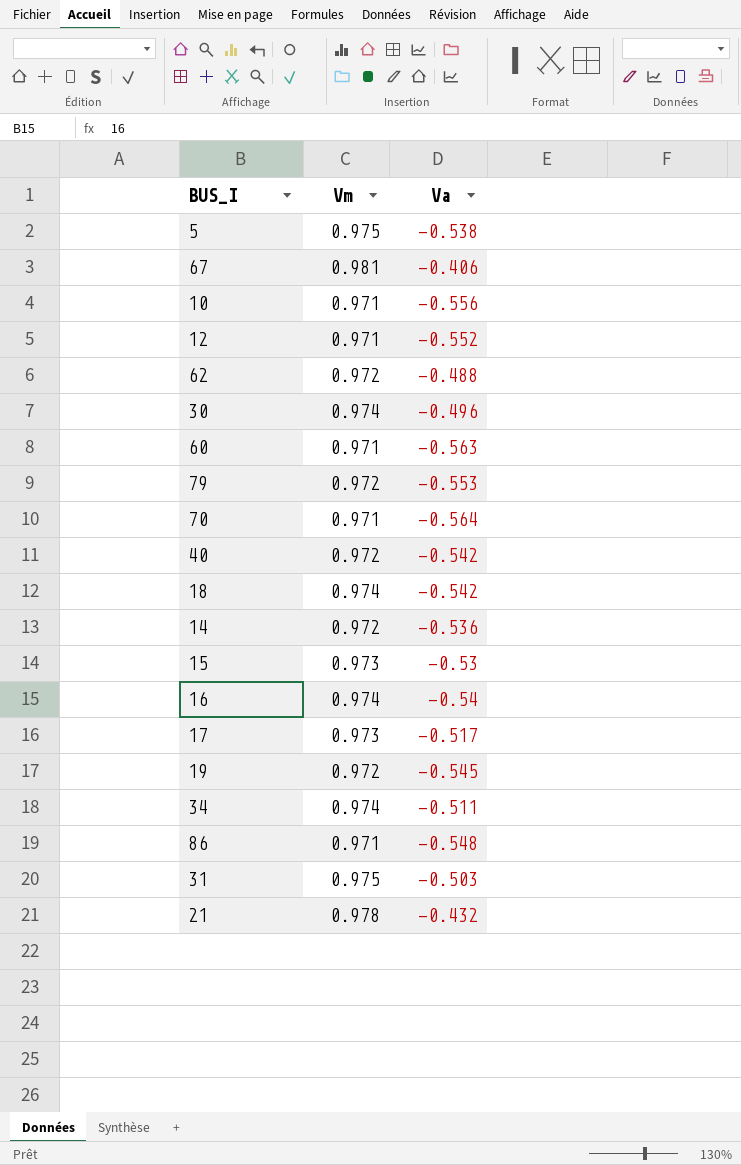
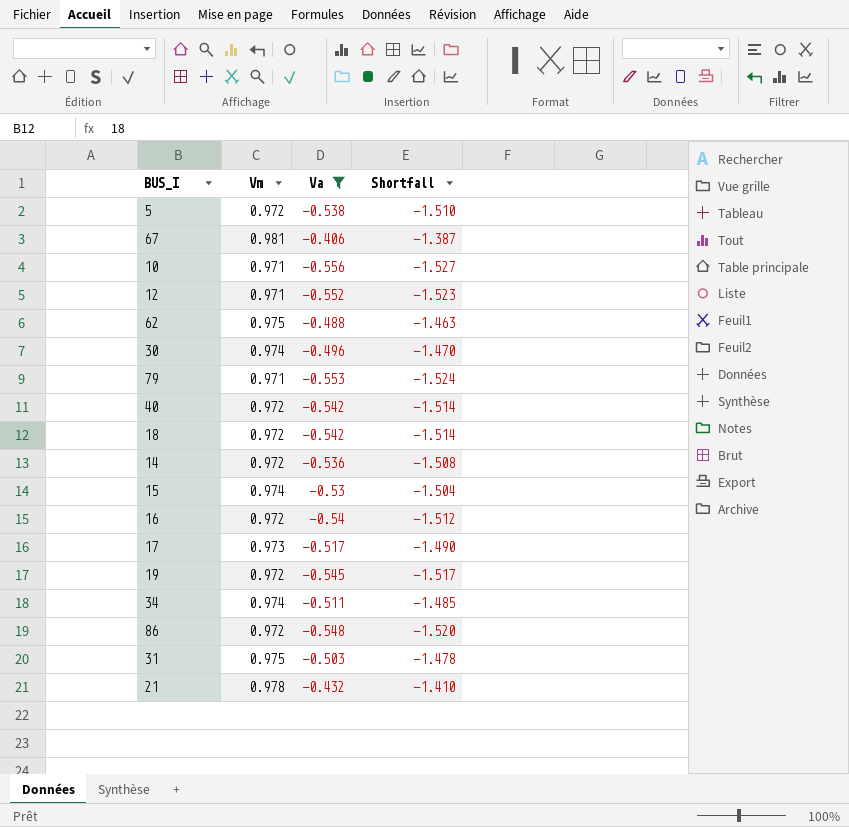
filter: none -> Va >= -0.556
column Shortfall | formula: none -> [Va] - [Vm]
5 | Vm: 0.975 -> 0.972
62 | Vm: 0.972 -> 0.975
79 | Vm: 0.972 -> 0.971
18 | Vm: 0.974 -> 0.972
15 | Vm: 0.973 -> 0.974
16 | Vm: 0.974 -> 0.972
86 | Vm: 0.971 -> 0.972

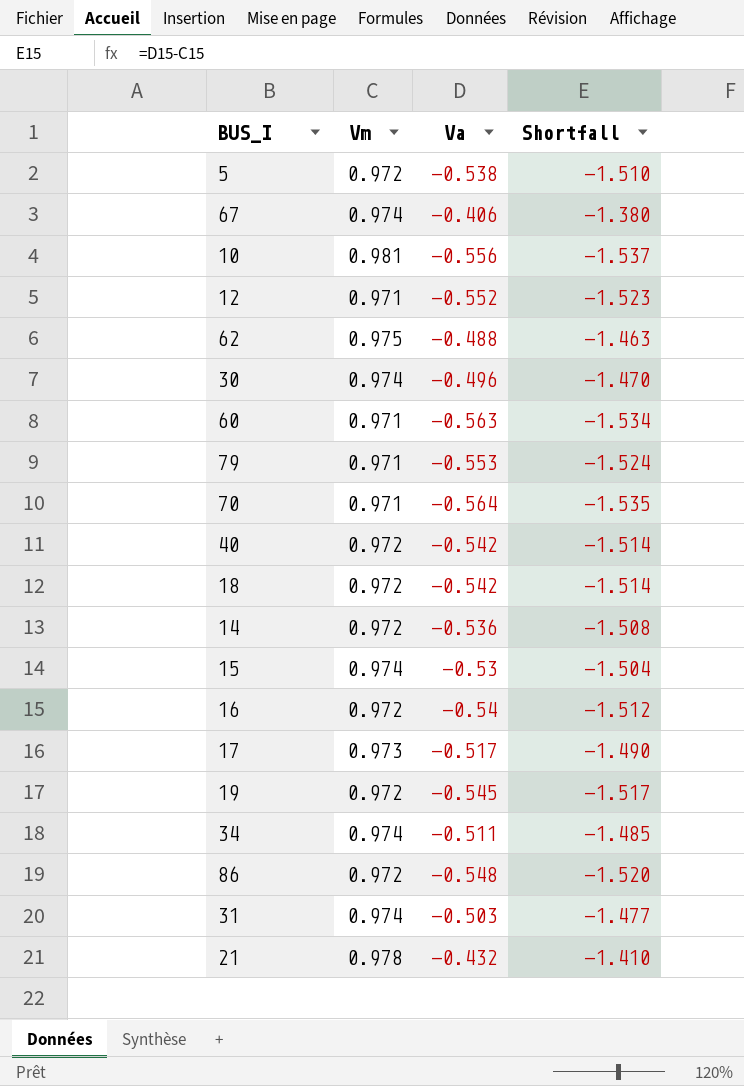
filter: Va >= -0.556 -> none
67 | Vm: 0.981 -> 0.974
67 | Shortfall: -1.387 -> -1.380
10 | Vm: 0.971 -> 0.981
10 | Shortfall: -1.527 -> -1.537
31 | Vm: 0.975 -> 0.974
31 | Shortfall: -1.478 -> -1.477

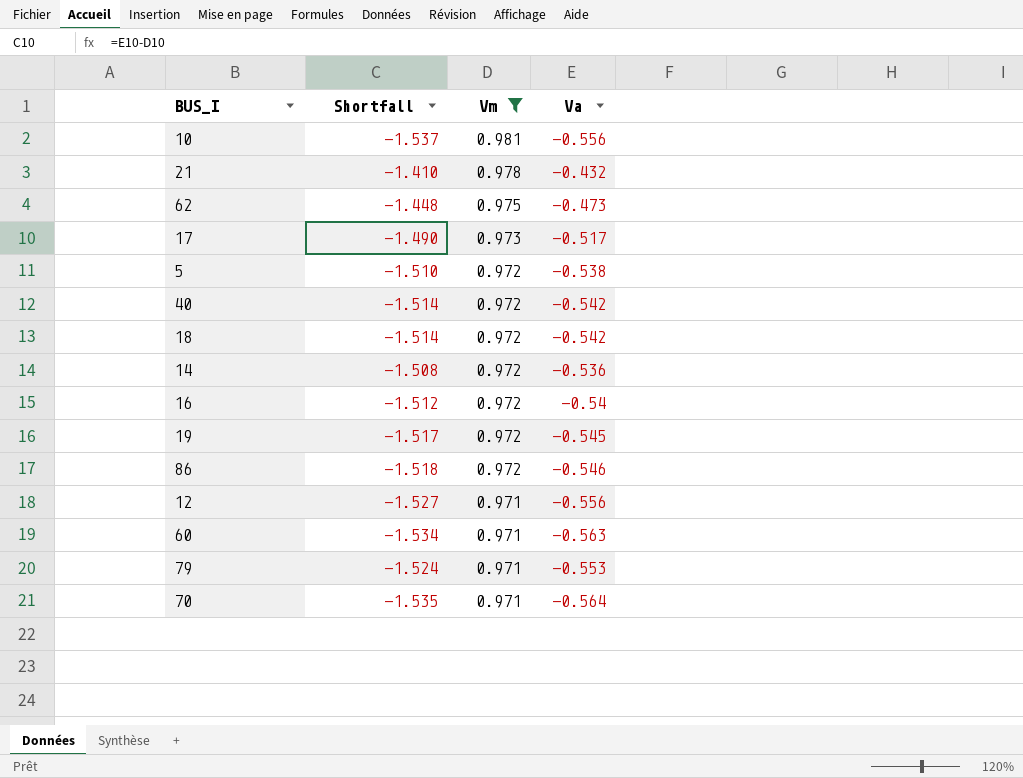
filter: none -> Vm != 0.974
row order: none -> Vm descending
column Shortfall | position: 4 -> 2
62 | Shortfall: -1.463 -> -1.448
62 | Va: -0.488 -> -0.473
86 | Shortfall: -1.520 -> -1.518
86 | Va: -0.548 -> -0.546
12 | Shortfall: -1.523 -> -1.527
12 | Va: -0.552 -> -0.556

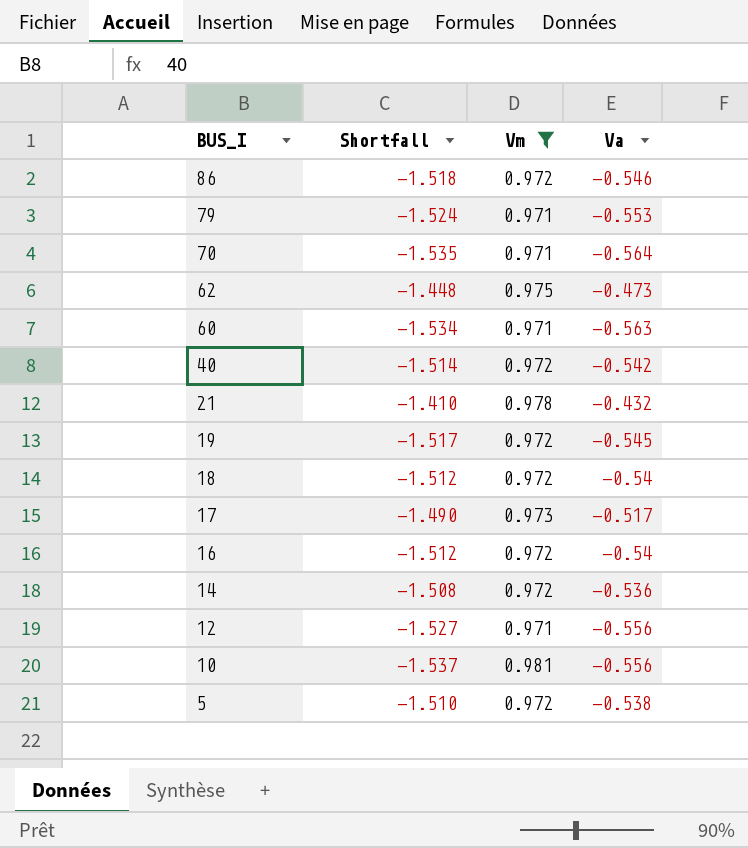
row order: Vm descending -> BUS_I descending
18 | Shortfall: -1.514 -> -1.512
18 | Va: -0.542 -> -0.54

